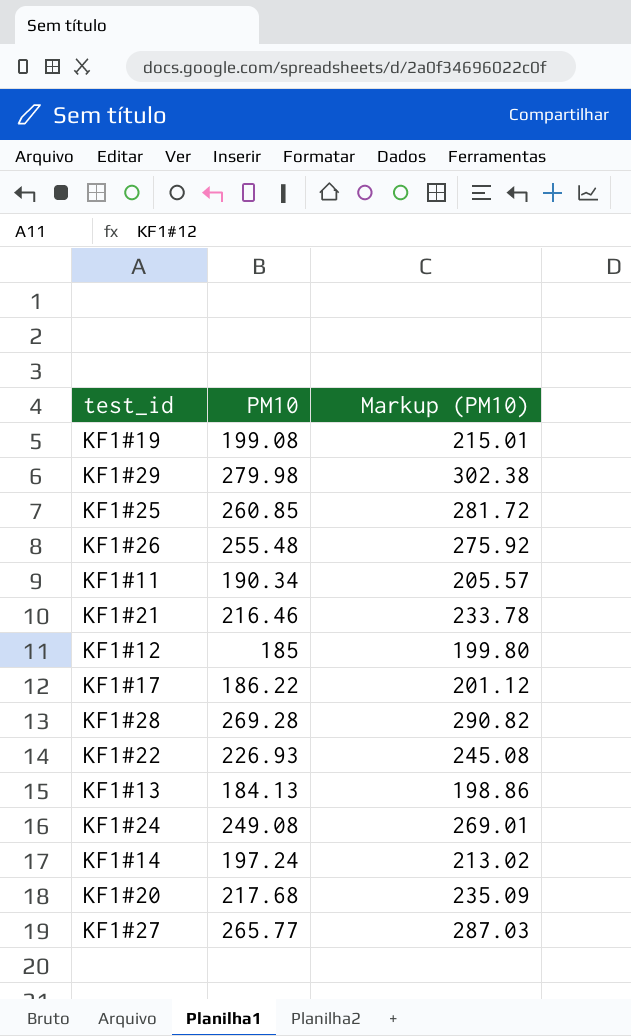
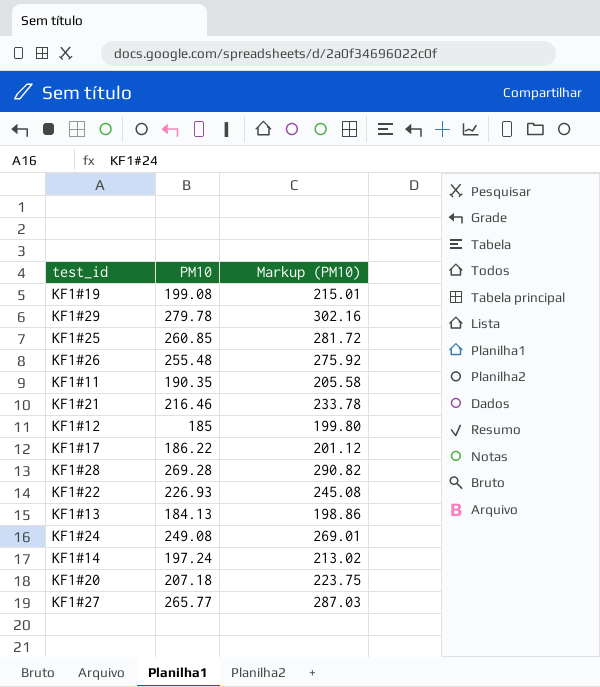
KF1#29 | PM10: 279.98 -> 279.78
KF1#29 | Markup (PM10): 302.38 -> 302.16
KF1#11 | PM10: 190.34 -> 190.35
KF1#11 | Markup (PM10): 205.57 -> 205.58
KF1#20 | PM10: 217.68 -> 207.18
KF1#20 | Markup (PM10): 235.09 -> 223.75

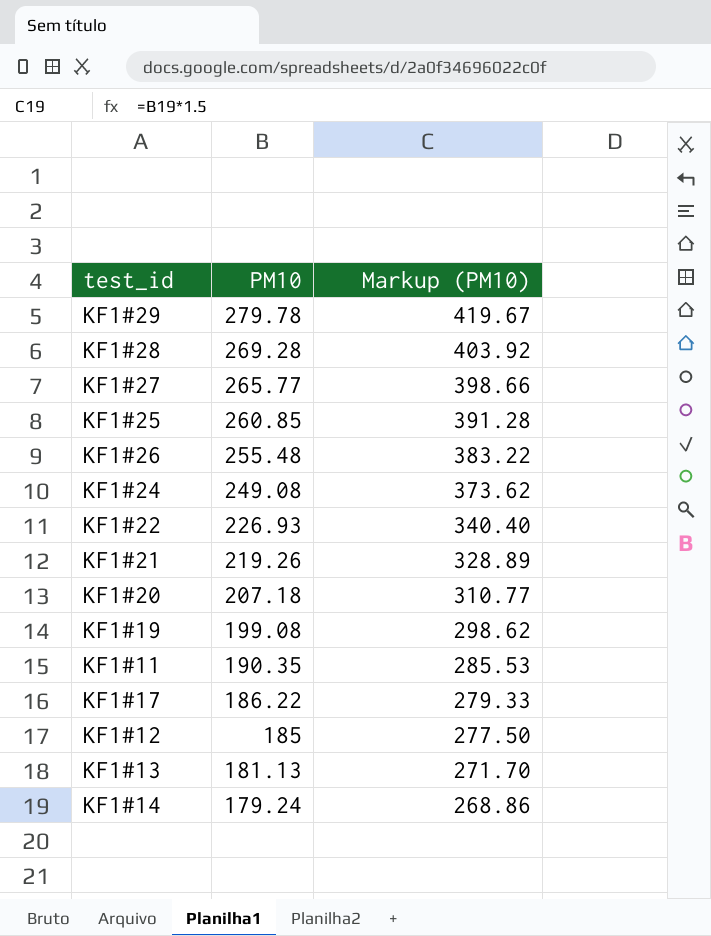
row order: none -> PM10 descending
column Markup (PM10) | formula: [PM10] * 1.08 -> [PM10] * 1.5
KF1#21 | PM10: 216.46 -> 219.26
KF1#13 | PM10: 184.13 -> 181.13
KF1#14 | PM10: 197.24 -> 179.24

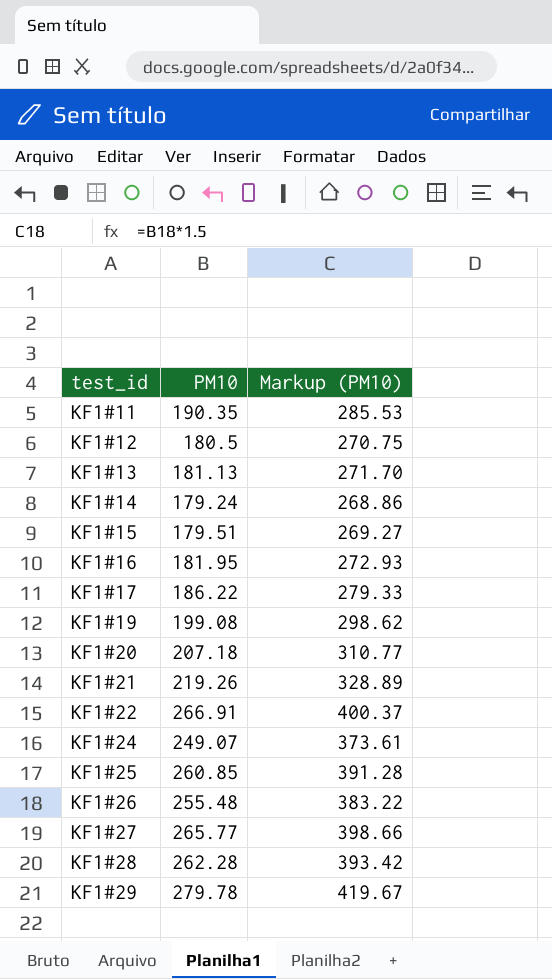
row order: PM10 descending -> test_id ascending
KF1#12 | PM10: 185 -> 180.5
KF1#12 | Markup (PM10): 277.50 -> 270.75
row KF1#15: none -> 179.51 | 269.27
row KF1#16: none -> 181.95 | 272.93
KF1#22 | PM10: 226.93 -> 266.91
KF1#22 | Markup (PM10): 340.40 -> 400.37
KF1#24 | PM10: 249.08 -> 249.07
KF1#24 | Markup (PM10): 373.62 -> 373.61
KF1#28 | PM10: 269.28 -> 262.28
KF1#28 | Markup (PM10): 403.92 -> 393.42

